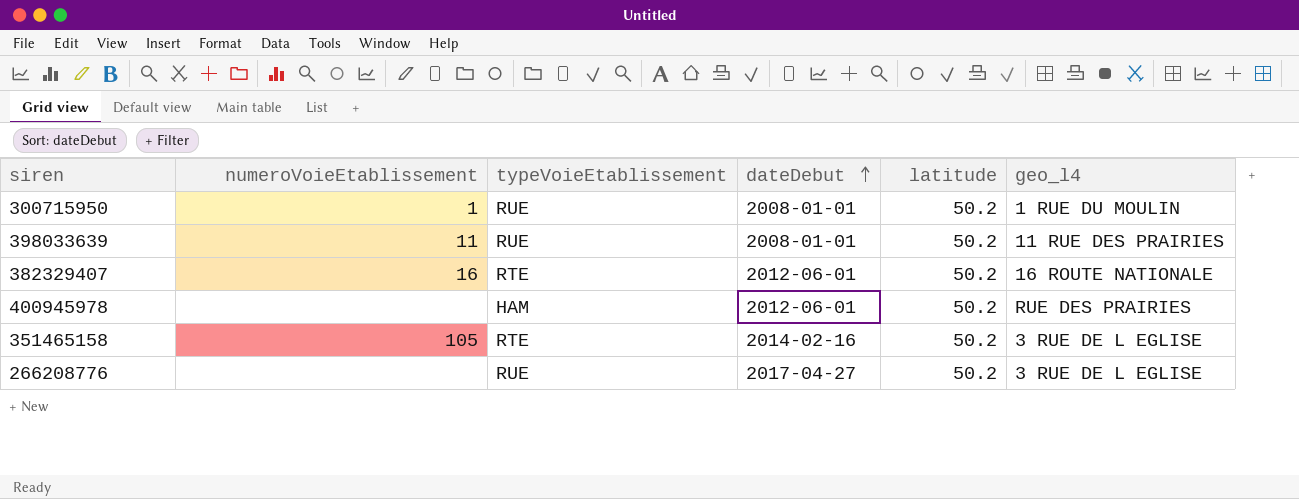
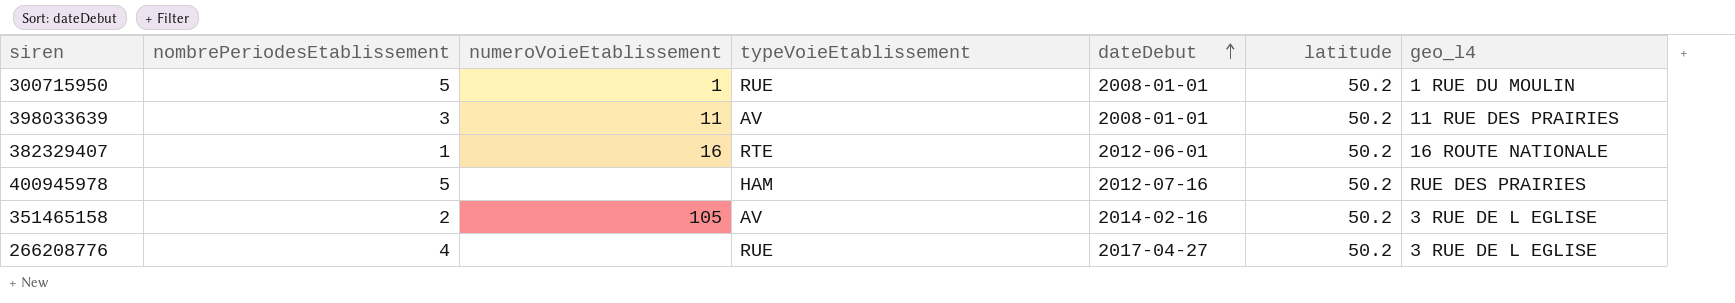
column nombrePeriodesEtablissement | position: none -> 2
398033639 | typeVoieEtablissement: RUE -> AV
400945978 | dateDebut: 2012-06-01 -> 2012-07-16
351465158 | typeVoieEtablissement: RTE -> AV

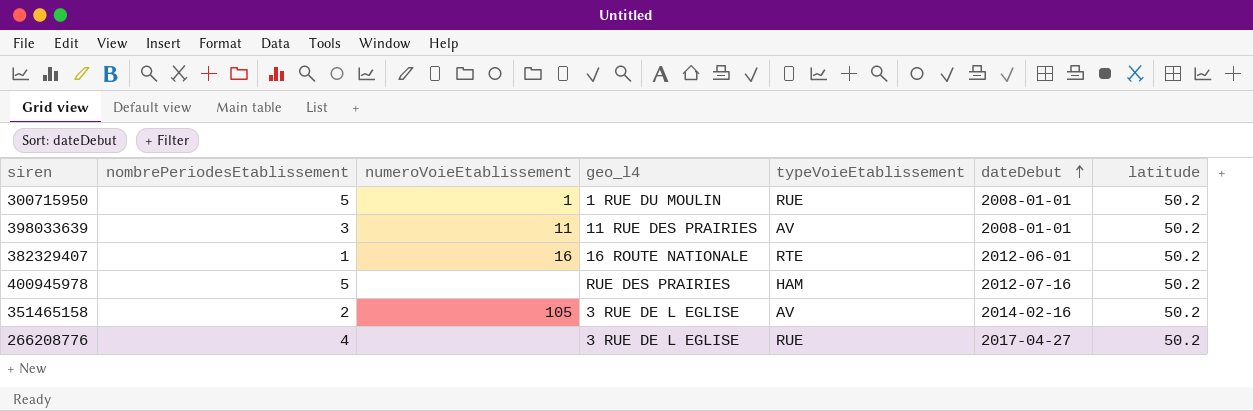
column geo_l4 | position: 7 -> 4

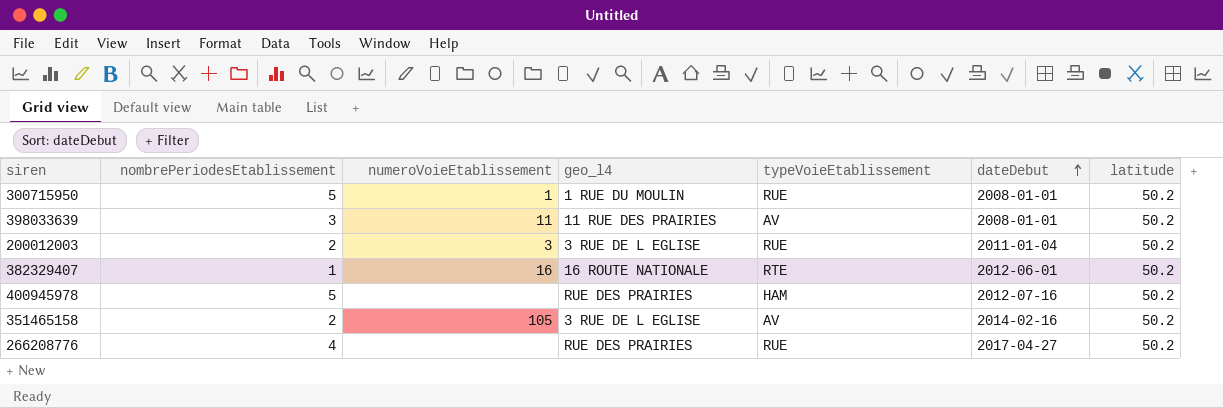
row 200012003: none -> 2 | 3 | 3 RUE DE L EGLISE | RUE | 2011-01-04 | 50.2
266208776 | geo_l4: 3 RUE DE L EGLISE -> RUE DES PRAIRIES

